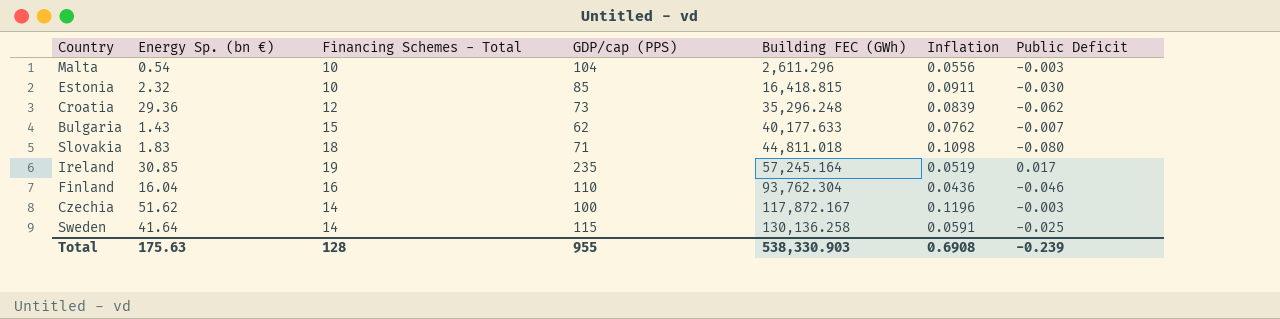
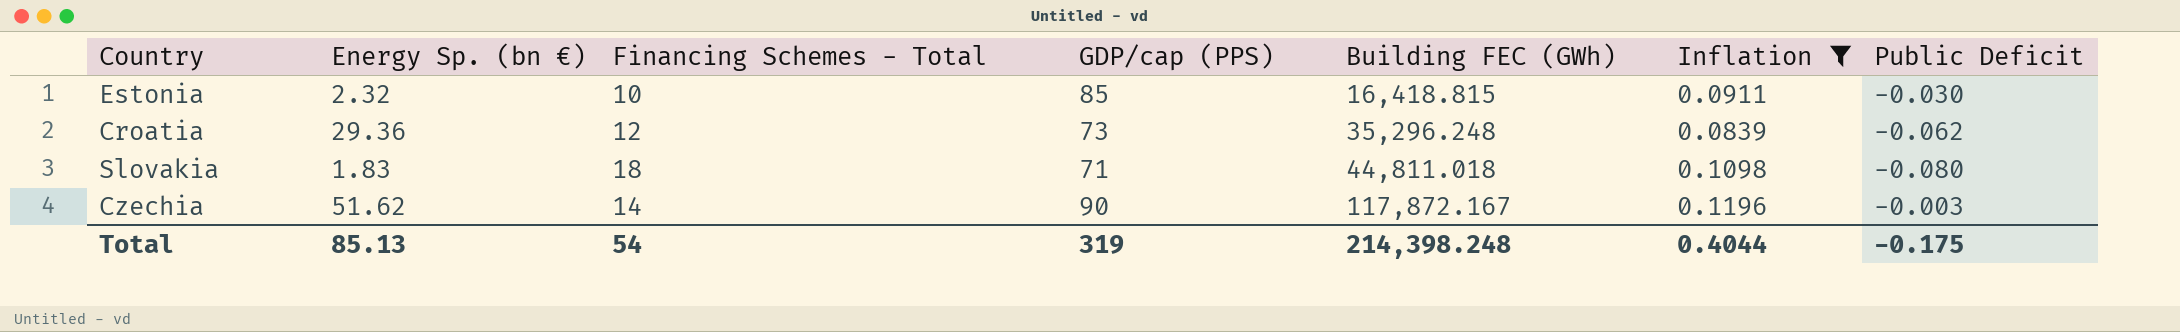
filter: none -> Inflation >= 0.0839
Czechia | GDP/cap (PPS): 100 -> 90
Total | Energy Sp. (bn €): 175.63 -> 85.13
Total | Financing Schemes - Total: 128 -> 54
Total | GDP/cap (PPS): 955 -> 319
Total | Building FEC (GWh): 538,330.903 -> 214,398.248
Total | Inflation: 0.6908 -> 0.4044
Total | Public Deficit: -0.239 -> -0.175

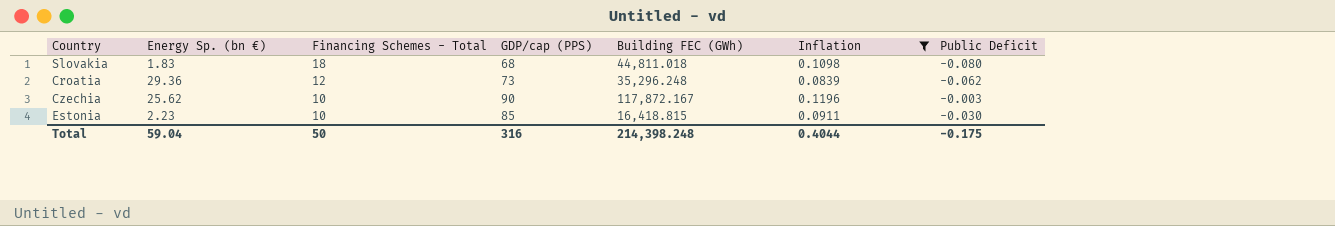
row order: Building FEC (GWh) ascending -> Financing Schemes - Total descending
Slovakia | GDP/cap (PPS): 71 -> 68
Czechia | Energy Sp. (bn €): 51.62 -> 25.62
Czechia | Financing Schemes - Total: 14 -> 10
Estonia | Energy Sp. (bn €): 2.32 -> 2.23
Total | Energy Sp. (bn €): 85.13 -> 59.04
Total | Financing Schemes - Total: 54 -> 50
Total | GDP/cap (PPS): 319 -> 316

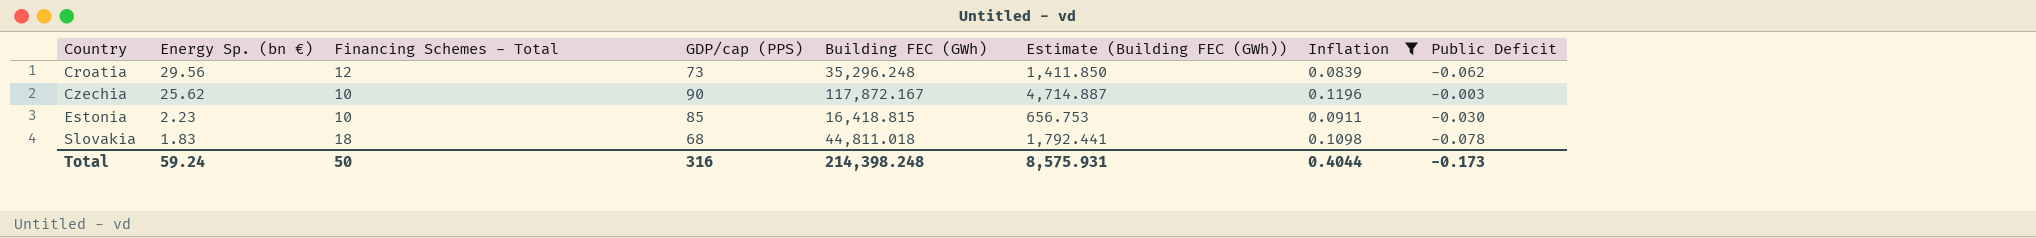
row order: Financing Schemes - Total descending -> Country ascending
column Estimate (Building FEC (GWh)) | formula: none -> [Building FEC (GWh)] * 0.04
Croatia | Energy Sp. (bn €): 29.36 -> 29.56
Slovakia | Public Deficit: -0.080 -> -0.078
Total | Energy Sp. (bn €): 59.04 -> 59.24
Total | Public Deficit: -0.175 -> -0.173

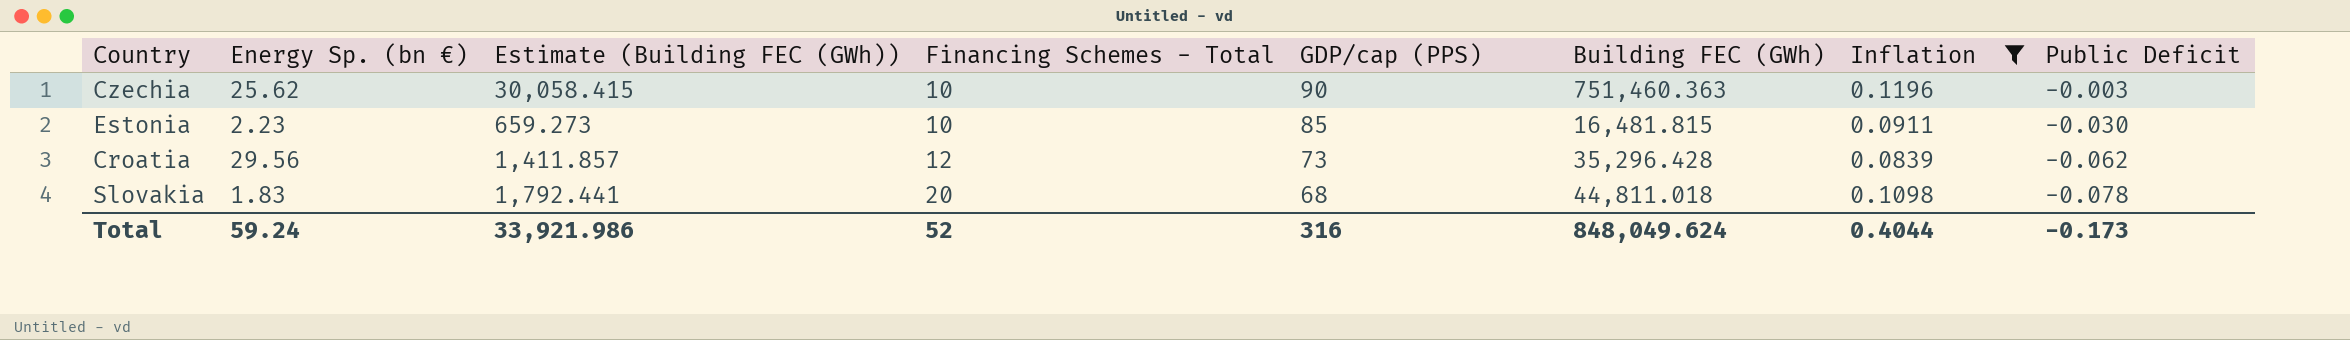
row order: Country ascending -> Financing Schemes - Total ascending
column Estimate (Building FEC (GWh)) | position: 6 -> 3
Czechia | Estimate (Building FEC (GWh)): 4,714.887 -> 30,058.415
Czechia | Building FEC (GWh): 117,872.167 -> 751,460.363
Estonia | Estimate (Building FEC (GWh)): 656.753 -> 659.273
Estonia | Building FEC (GWh): 16,418.815 -> 16,481.815
Croatia | Estimate (Building FEC (GWh)): 1,411.850 -> 1,411.857
Croatia | Building FEC (GWh): 35,296.248 -> 35,296.428
Slovakia | Financing Schemes - Total: 18 -> 20
Total | Estimate (Building FEC (GWh)): 8,575.931 -> 33,921.986
Total | Financing Schemes - Total: 50 -> 52
Total | Building FEC (GWh): 214,398.248 -> 848,049.624

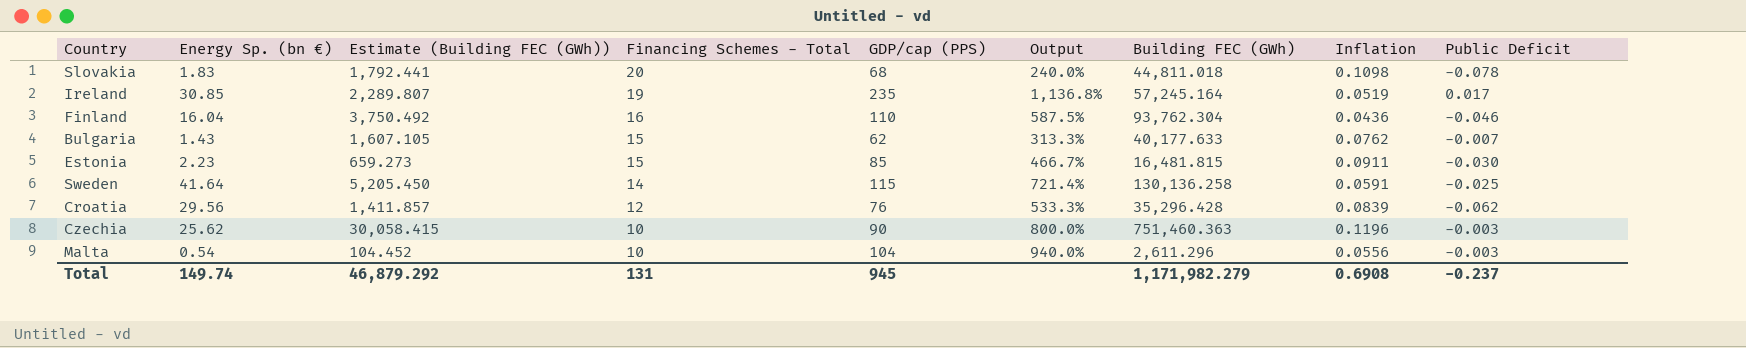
filter: Inflation >= 0.0839 -> none
row order: Financing Schemes - Total ascending -> Financing Schemes - Total descending
column Output | formula: none -> ([GDP/cap (PPS)] - [Financing Schemes - Total]) / [Financing Schemes - Total]
Estonia | Financing Schemes - Total: 10 -> 15
Croatia | GDP/cap (PPS): 73 -> 76
Total | Energy Sp. (bn €): 59.24 -> 149.74
Total | Estimate (Building FEC (GWh)): 33,921.986 -> 46,879.292
Total | Financing Schemes - Total: 52 -> 131
Total | GDP/cap (PPS): 316 -> 945
Total | Building FEC (GWh): 848,049.624 -> 1,171,982.279
Total | Inflation: 0.4044 -> 0.6908
Total | Public Deficit: -0.173 -> -0.237

